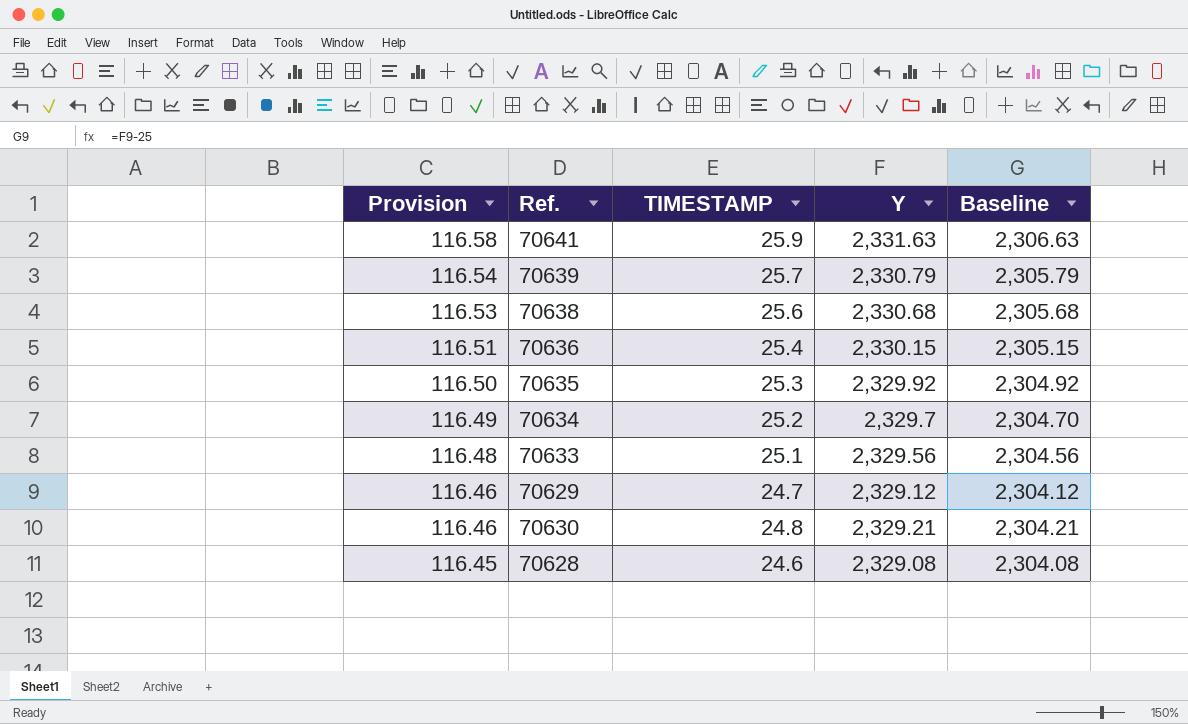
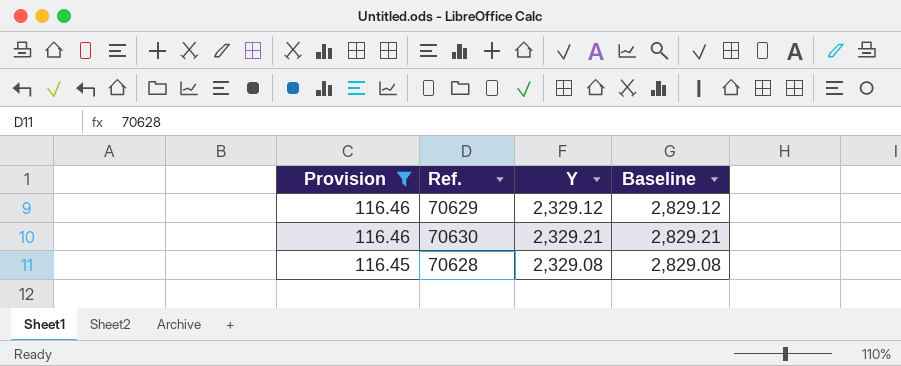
filter: none -> Provision <= 116.46
column TIMESTAMP | position: 3 -> none
column Baseline | formula: [Y] - 25 -> [Y] + 500

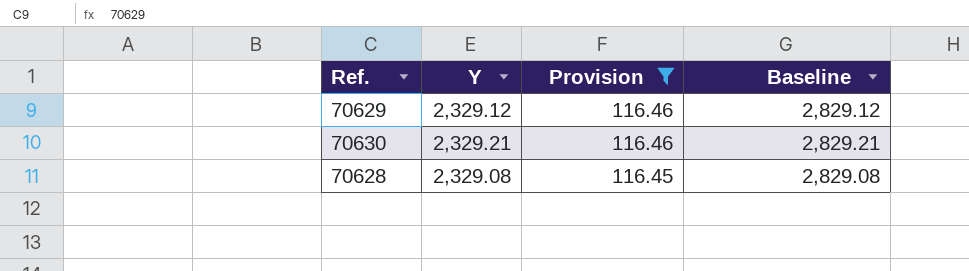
column Provision | position: 1 -> 3

